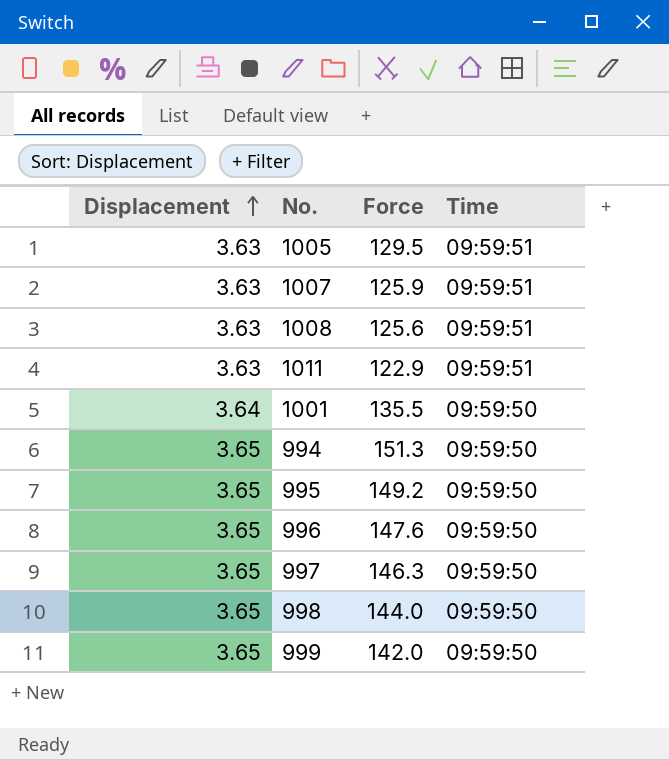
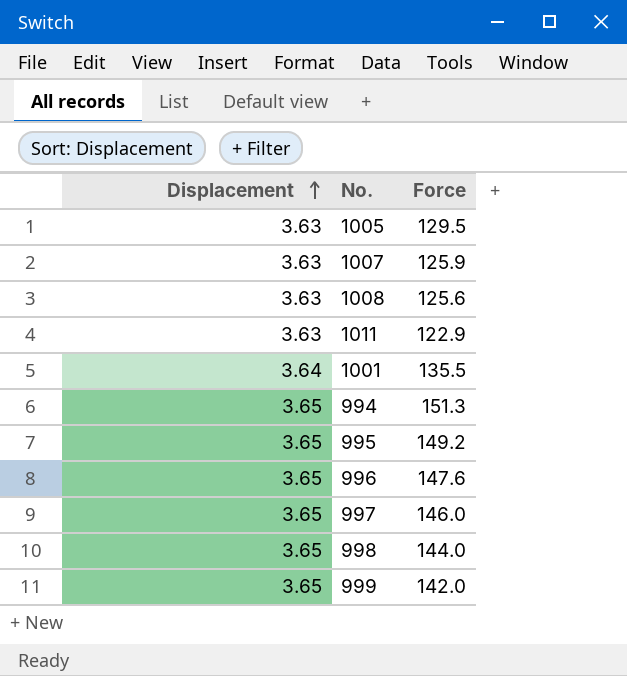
column Time | position: 4 -> none
997 | Force: 146.3 -> 146.0

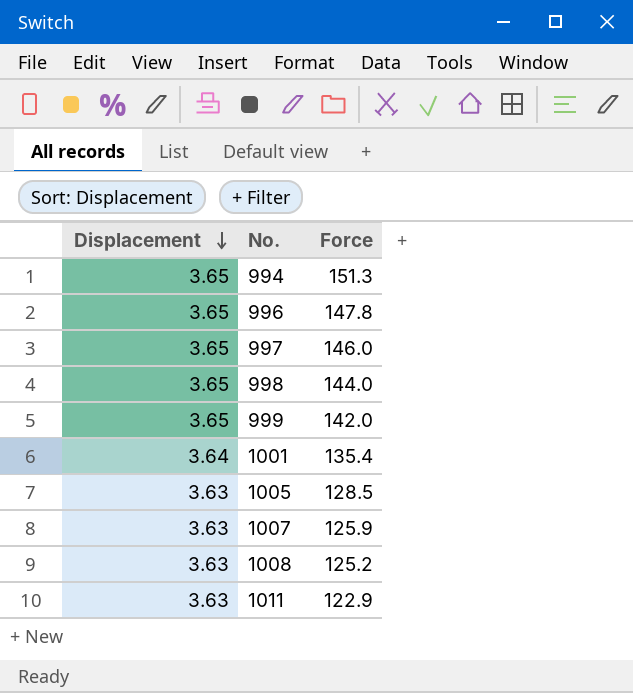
row order: Displacement ascending -> Displacement descending
row 995: 3.65 | 149.2 -> none
996 | Force: 147.6 -> 147.8
1001 | Force: 135.5 -> 135.4
1005 | Force: 129.5 -> 128.5
1008 | Force: 125.6 -> 125.2

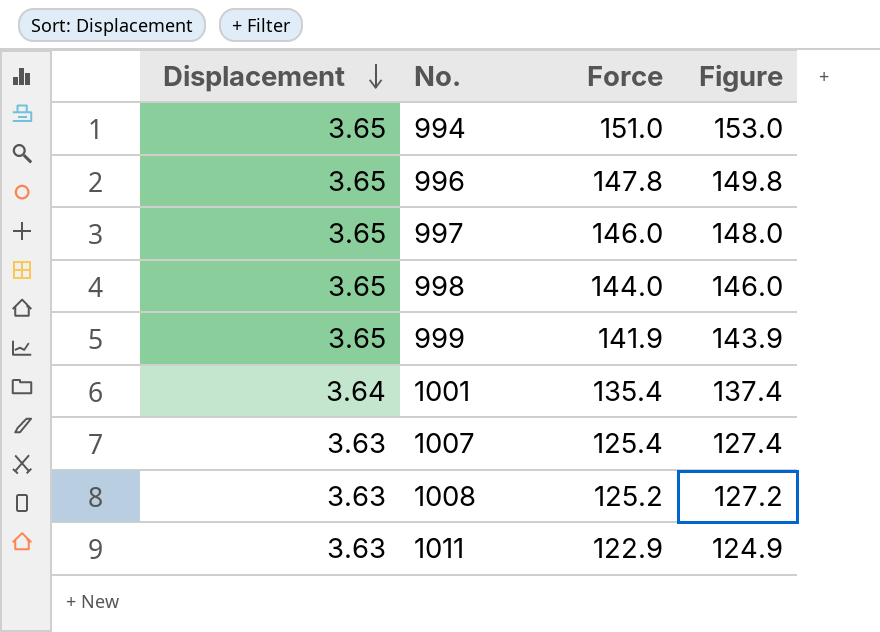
column Figure | formula: none -> [Force] + 2
row 1005: 3.63 | 128.5 -> none
994 | Force: 151.3 -> 151.0
999 | Force: 142.0 -> 141.9
1007 | Force: 125.9 -> 125.4

